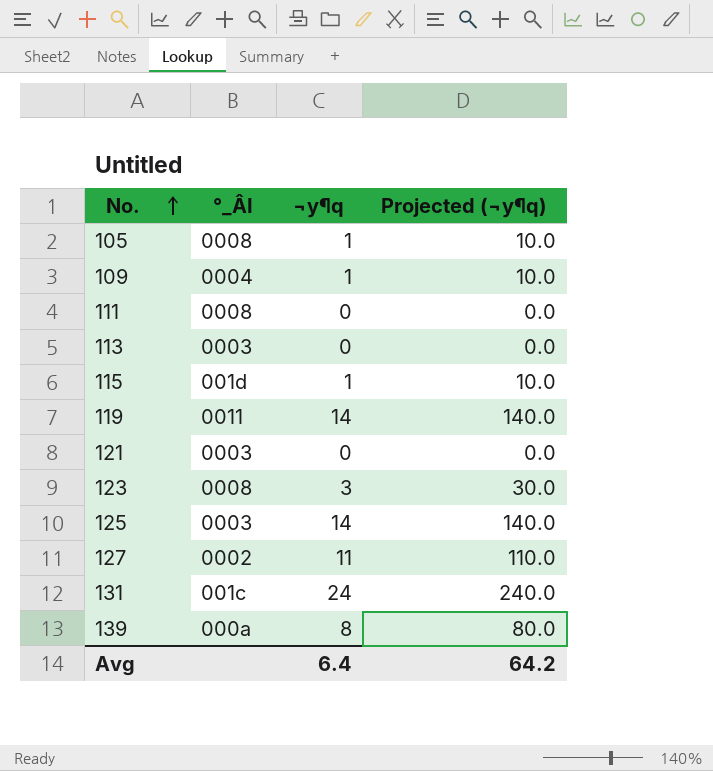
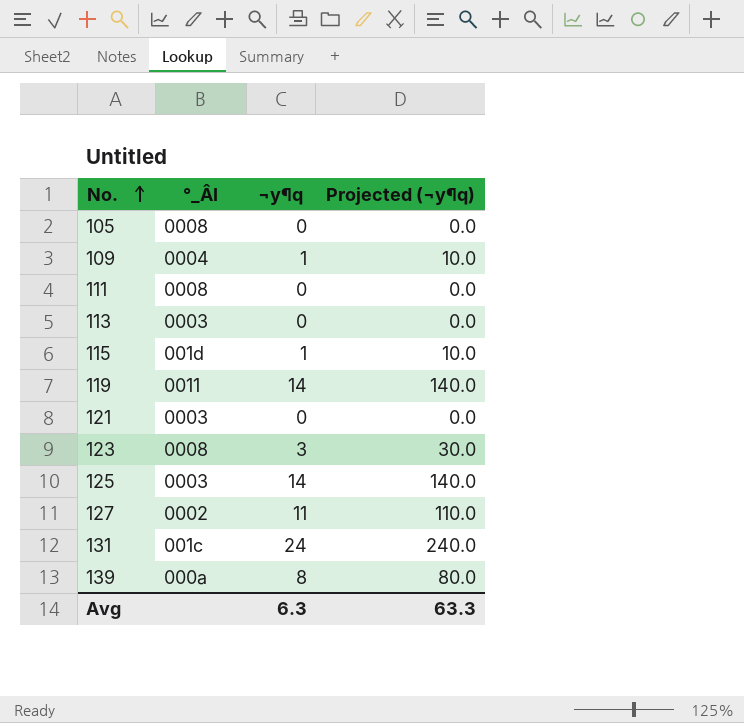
105 | ¬y¶q: 1 -> 0
105 | Projected (¬y¶q): 10.0 -> 0.0
Avg | ¬y¶q: 6.4 -> 6.3
Avg | Projected (¬y¶q): 64.2 -> 63.3

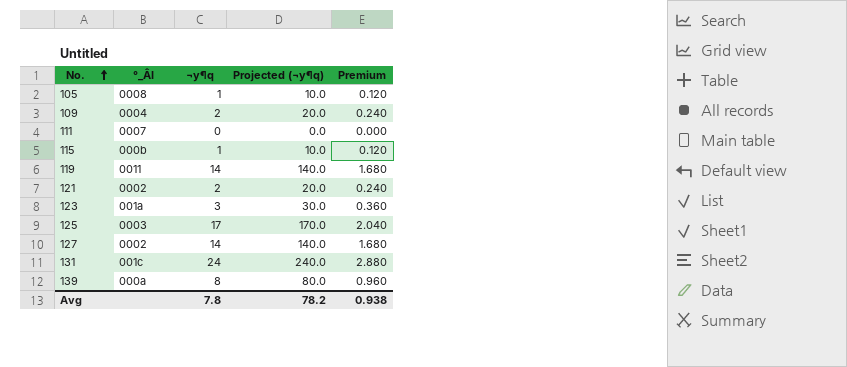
column Premium | formula: none -> [¬y¶q] * 0.12
row 113: 0003 | 0 | 0.0 -> none
105 | ¬y¶q: 0 -> 1
105 | Projected (¬y¶q): 0.0 -> 10.0
109 | ¬y¶q: 1 -> 2
109 | Projected (¬y¶q): 10.0 -> 20.0
111 | °_ÂI: 0008 -> 0007
115 | °_ÂI: 001d -> 000b
121 | °_ÂI: 0003 -> 0002
121 | ¬y¶q: 0 -> 2
121 | Projected (¬y¶q): 0.0 -> 20.0
123 | °_ÂI: 0008 -> 001a
125 | ¬y¶q: 14 -> 17
125 | Projected (¬y¶q): 140.0 -> 170.0
127 | ¬y¶q: 11 -> 14
127 | Projected (¬y¶q): 110.0 -> 140.0
Avg | ¬y¶q: 6.3 -> 7.8
Avg | Projected (¬y¶q): 63.3 -> 78.2

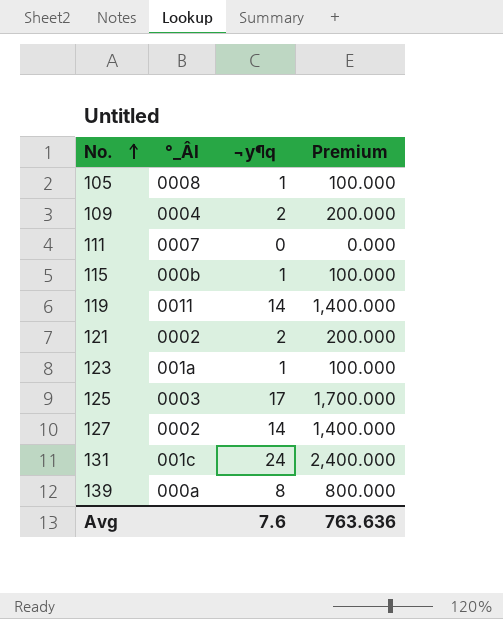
column Projected (¬y¶q) | formula: [¬y¶q] * 10 -> none
column Premium | formula: [¬y¶q] * 0.12 -> [¬y¶q] * 100
123 | ¬y¶q: 3 -> 1
Avg | ¬y¶q: 7.8 -> 7.6
Avg | Premium: 0.938 -> 763.636

